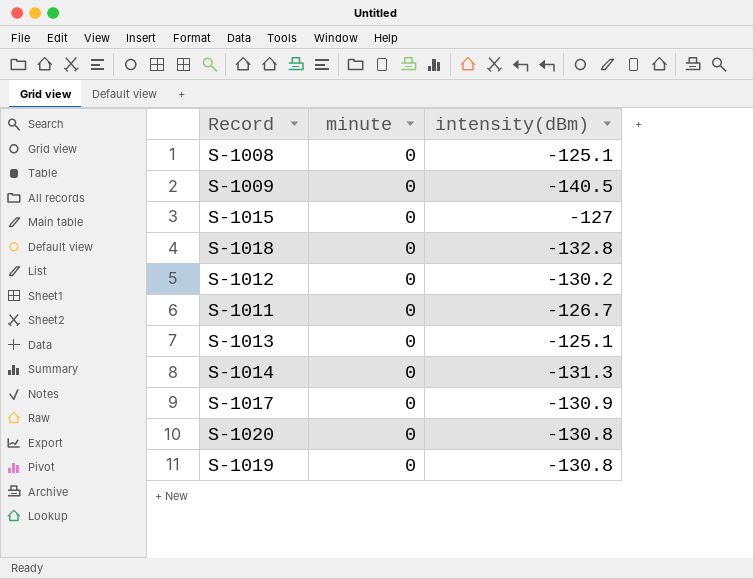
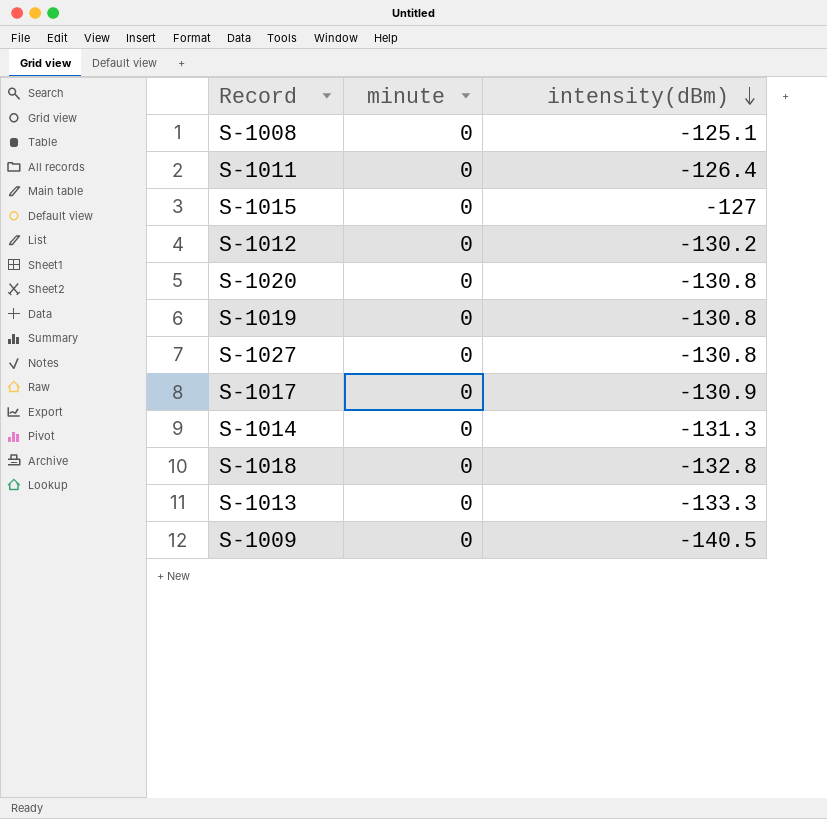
row order: none -> intensity(dBm) descending
S-1011 | intensity(dBm): -126.7 -> -126.4
row S-1027: none -> 0 | -130.8
S-1013 | intensity(dBm): -125.1 -> -133.3

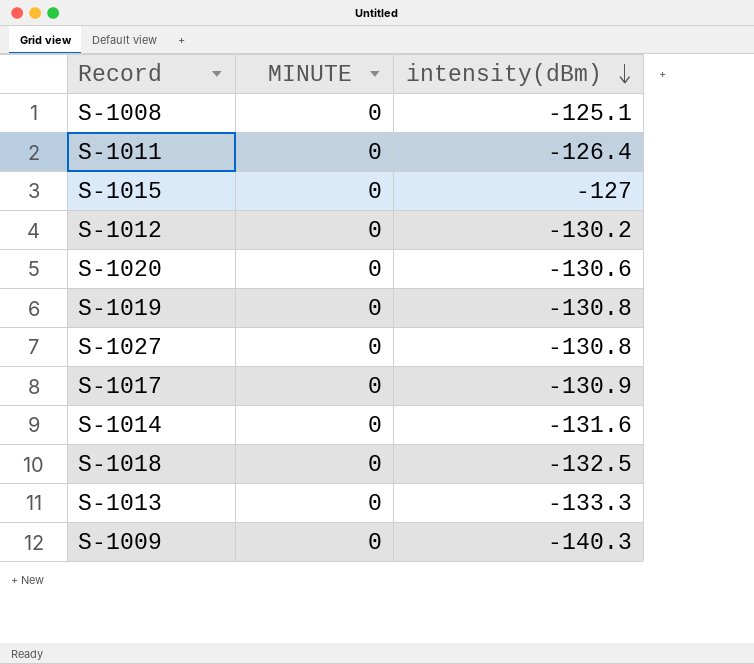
column name: minute -> MINUTE
S-1020 | intensity(dBm): -130.8 -> -130.6
S-1014 | intensity(dBm): -131.3 -> -131.6
S-1018 | intensity(dBm): -132.8 -> -132.5
S-1009 | intensity(dBm): -140.5 -> -140.3

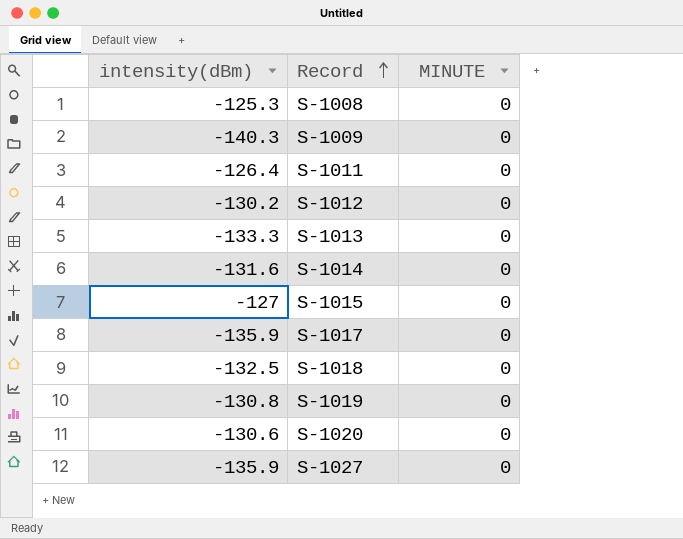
row order: intensity(dBm) descending -> Record ascending
column intensity(dBm) | position: 3 -> 1
S-1008 | intensity(dBm): -125.1 -> -125.3
S-1017 | intensity(dBm): -130.9 -> -135.9
S-1027 | intensity(dBm): -130.8 -> -135.9

